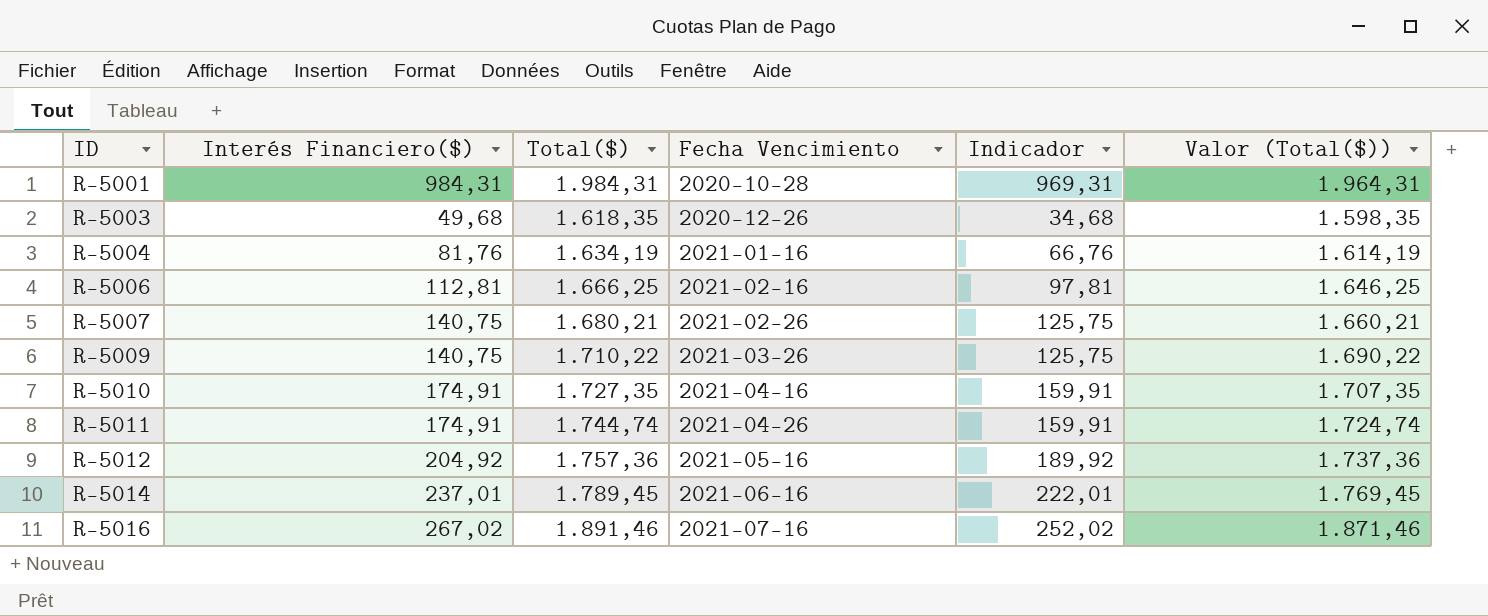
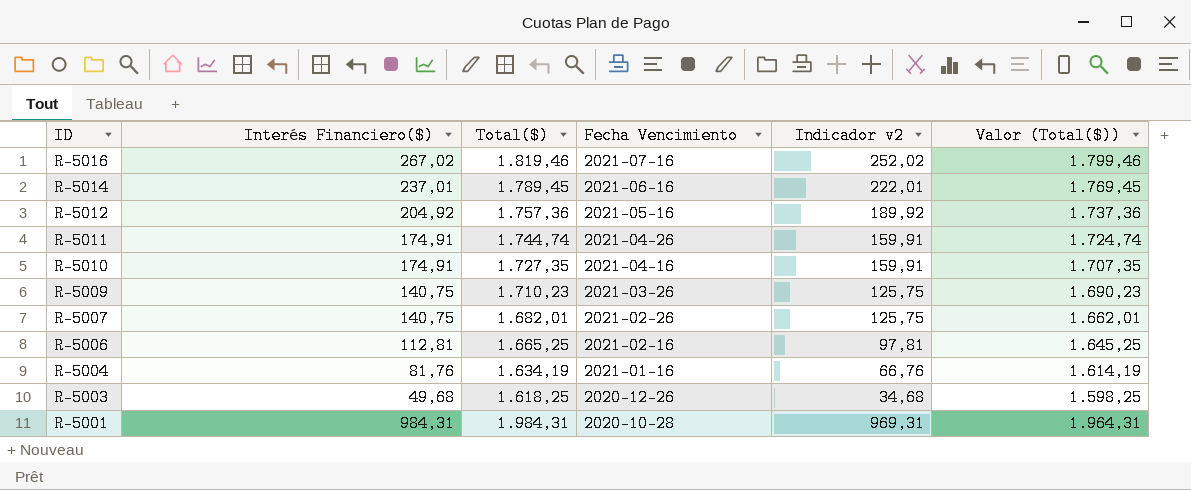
row order: ID ascending -> ID descending
column name: Indicador -> Indicador v2
R-5016 | Total($): 1.891,46 -> 1.819,46
R-5016 | Valor (Total($)): 1.871,46 -> 1.799,46
R-5009 | Total($): 1.710,22 -> 1.710,23
R-5009 | Valor (Total($)): 1.690,22 -> 1.690,23
R-5007 | Total($): 1.680,21 -> 1.682,01
R-5007 | Valor (Total($)): 1.660,21 -> 1.662,01
R-5006 | Total($): 1.666,25 -> 1.665,25
R-5006 | Valor (Total($)): 1.646,25 -> 1.645,25
R-5003 | Total($): 1.618,35 -> 1.618,25
R-5003 | Valor (Total($)): 1.598,35 -> 1.598,25

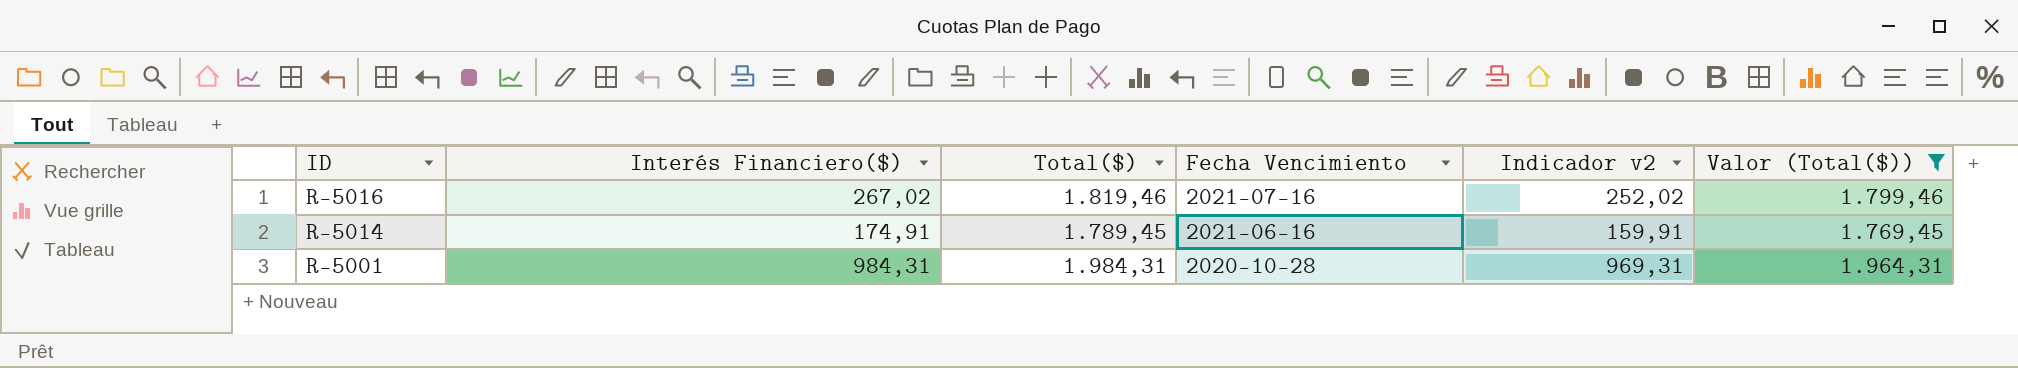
filter: none -> Valor (Total($)) >= 1.769,45
R-5014 | Interés Financiero($): 237,01 -> 174,91
R-5014 | Indicador v2: 222,01 -> 159,91

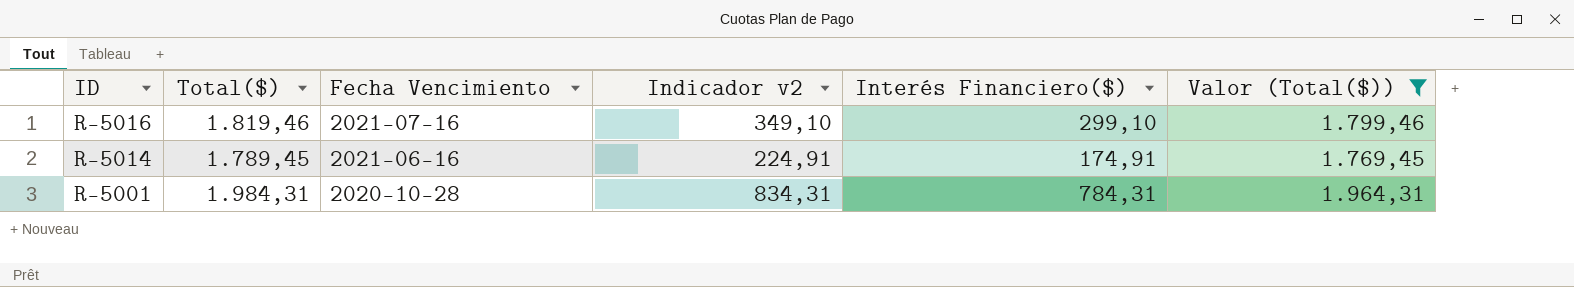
column Indicador v2 | formula: [Interés Financiero($)] - 15 -> [Interés Financiero($)] + 50
column Interés Financiero($) | position: 2 -> 5
R-5016 | Interés Financiero($): 267,02 -> 299,10
R-5001 | Interés Financiero($): 984,31 -> 784,31

